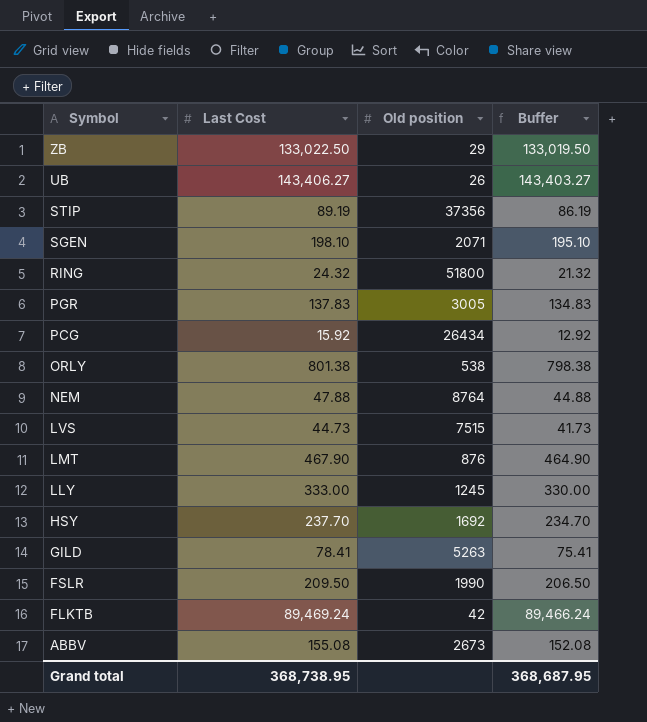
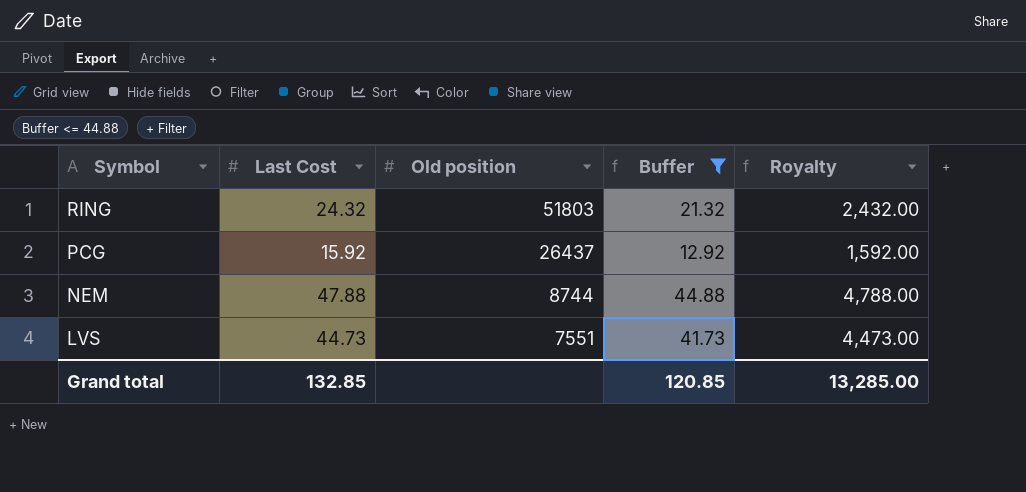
filter: none -> Buffer <= 44.88
column Royalty | formula: none -> [Last Cost] * 100
RING | Old position: 51800 -> 51803
PCG | Old position: 26434 -> 26437
NEM | Old position: 8764 -> 8744
LVS | Old position: 7515 -> 7551
Grand total | Last Cost: 368,738.95 -> 132.85
Grand total | Buffer: 368,687.95 -> 120.85

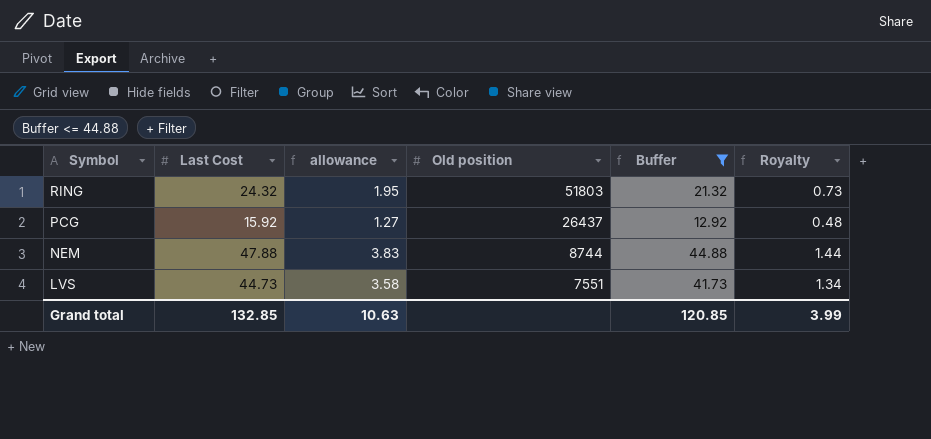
column allowance | formula: none -> [Last Cost] * 0.08
column Royalty | formula: [Last Cost] * 100 -> [Last Cost] * 0.03
Grand total | Royalty: 13,285.00 -> 3.99

